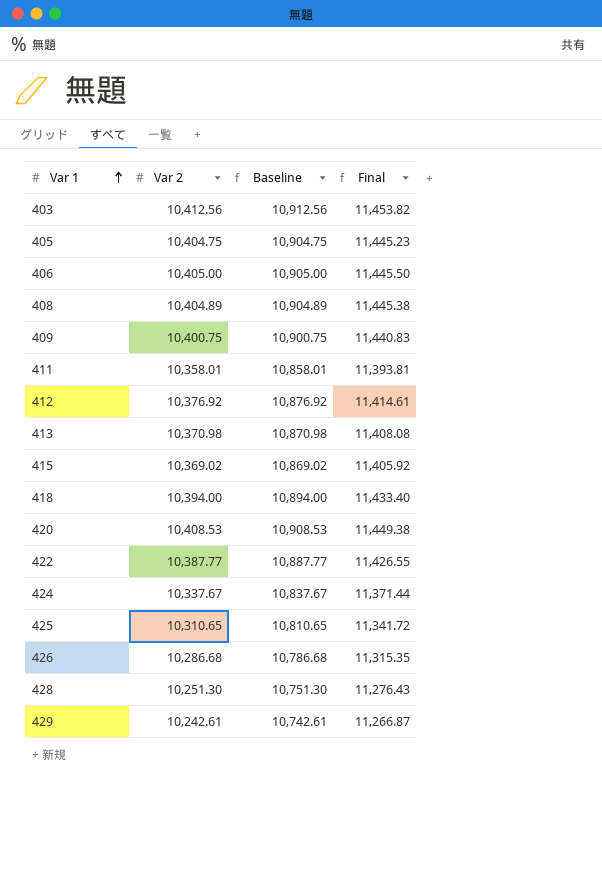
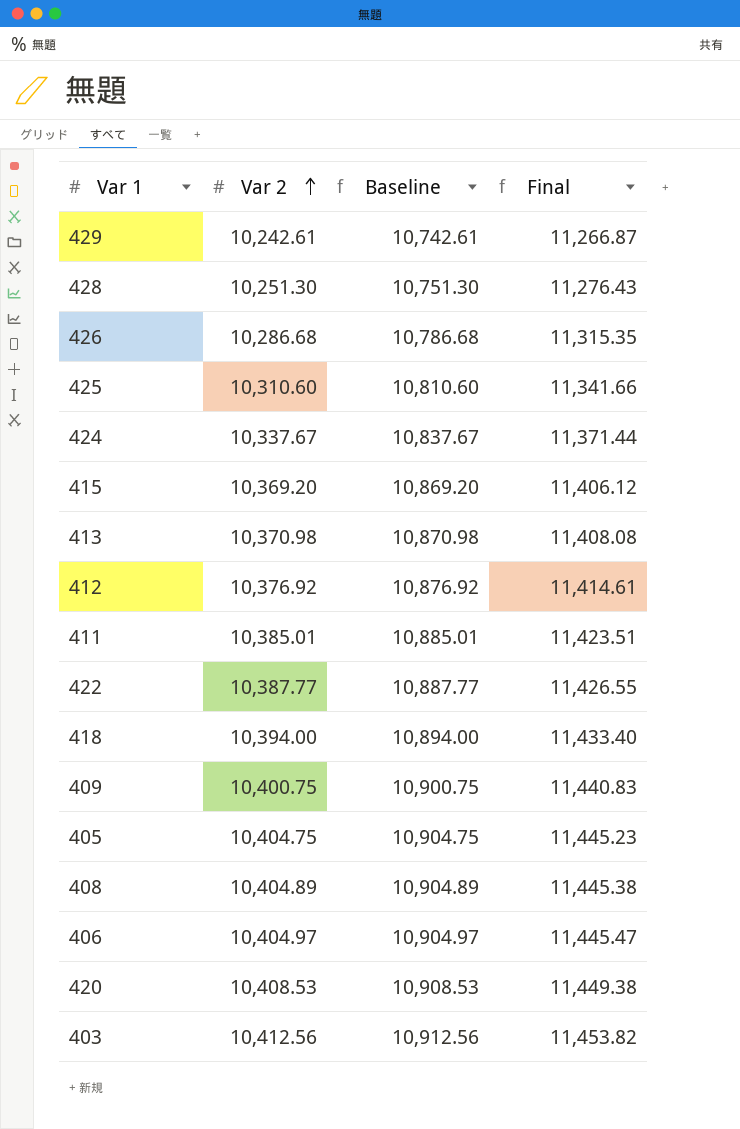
row order: Var 1 ascending -> Var 2 ascending
425 | Var 2: 10,310.65 -> 10,310.60
425 | Baseline: 10,810.65 -> 10,810.60
425 | Final: 11,341.72 -> 11,341.66
415 | Var 2: 10,369.02 -> 10,369.20
415 | Baseline: 10,869.02 -> 10,869.20
415 | Final: 11,405.92 -> 11,406.12
411 | Var 2: 10,358.01 -> 10,385.01
411 | Baseline: 10,858.01 -> 10,885.01
411 | Final: 11,393.81 -> 11,423.51
406 | Var 2: 10,405.00 -> 10,404.97
406 | Baseline: 10,905.00 -> 10,904.97
406 | Final: 11,445.50 -> 11,445.47

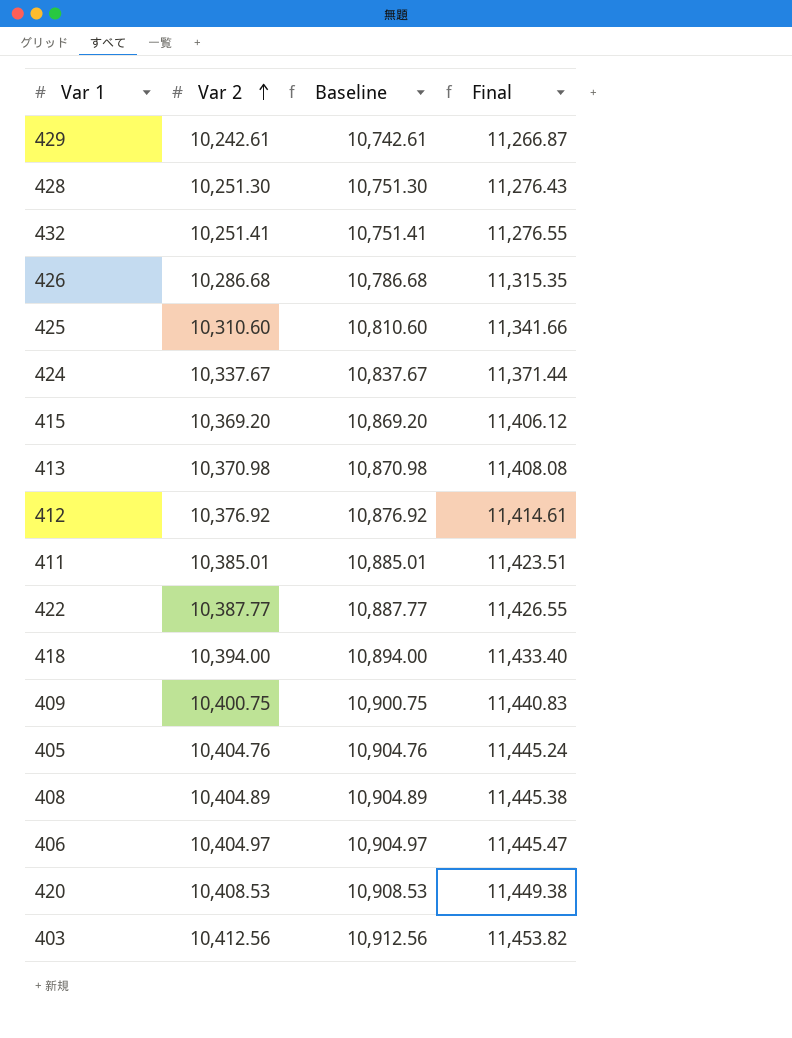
row 432: none -> 10,251.41 | 10,751.41 | 11,276.55
405 | Var 2: 10,404.75 -> 10,404.76
405 | Baseline: 10,904.75 -> 10,904.76
405 | Final: 11,445.23 -> 11,445.24

